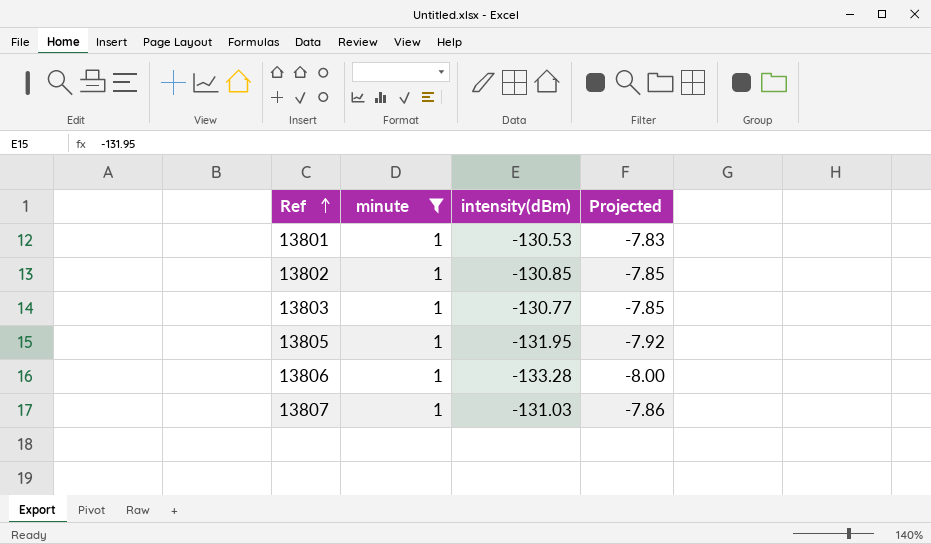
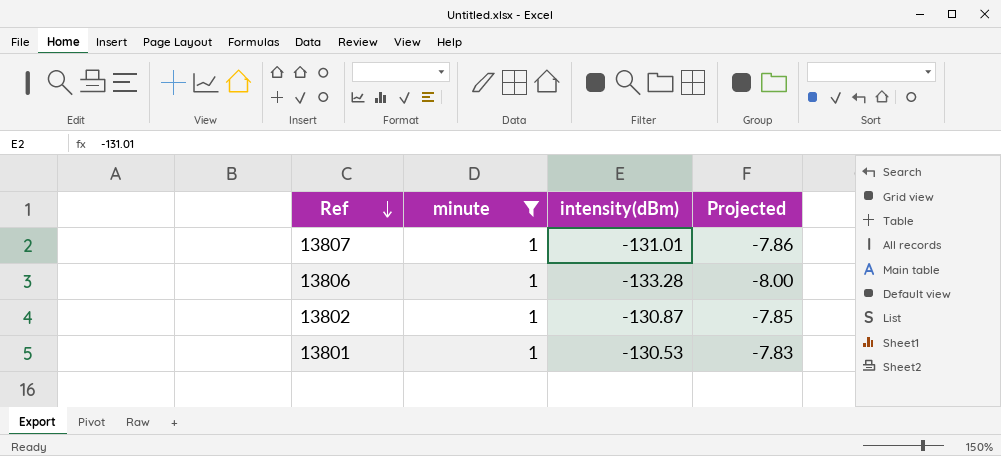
row order: Ref ascending -> Ref descending
row 13803: 1 | -130.77 | -7.85 -> none
row 13805: 1 | -131.95 | -7.92 -> none
13807 | intensity(dBm): -131.03 -> -131.01
13802 | intensity(dBm): -130.85 -> -130.87

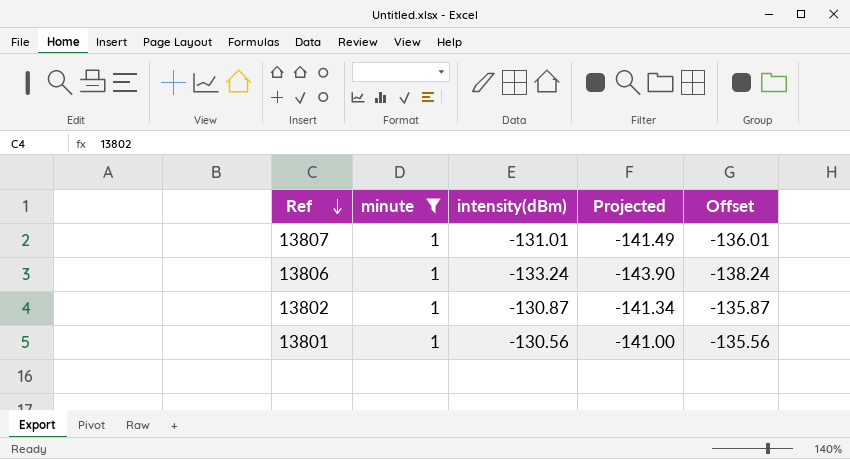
column Projected | formula: [intensity(dBm)] * 0.06 -> [intensity(dBm)] * 1.08
column Offset | formula: none -> [intensity(dBm)] - 5
13806 | intensity(dBm): -133.28 -> -133.24
13801 | intensity(dBm): -130.53 -> -130.56

